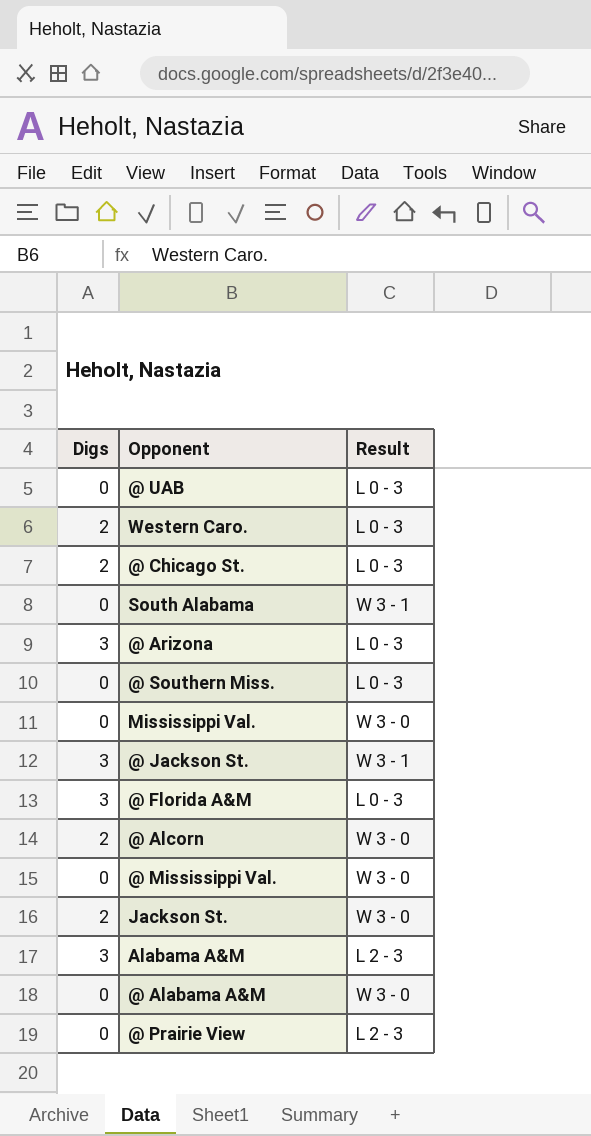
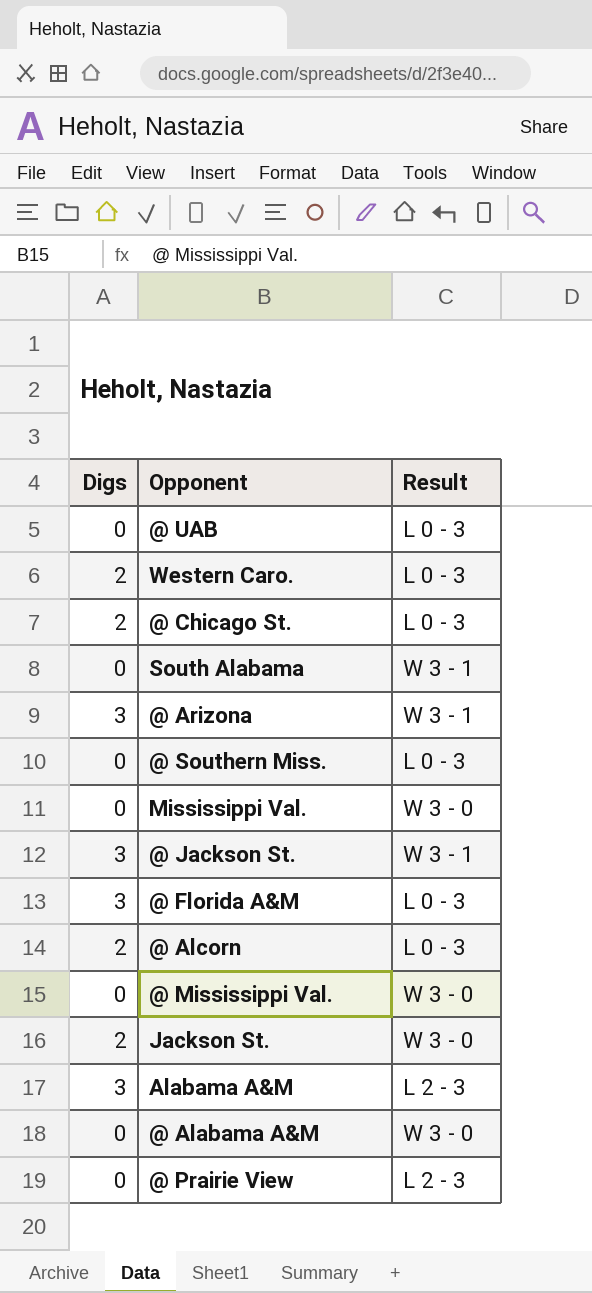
@ Arizona | Result: L 0 - 3 -> W 3 - 1
@ Alcorn | Result: W 3 - 0 -> L 0 - 3

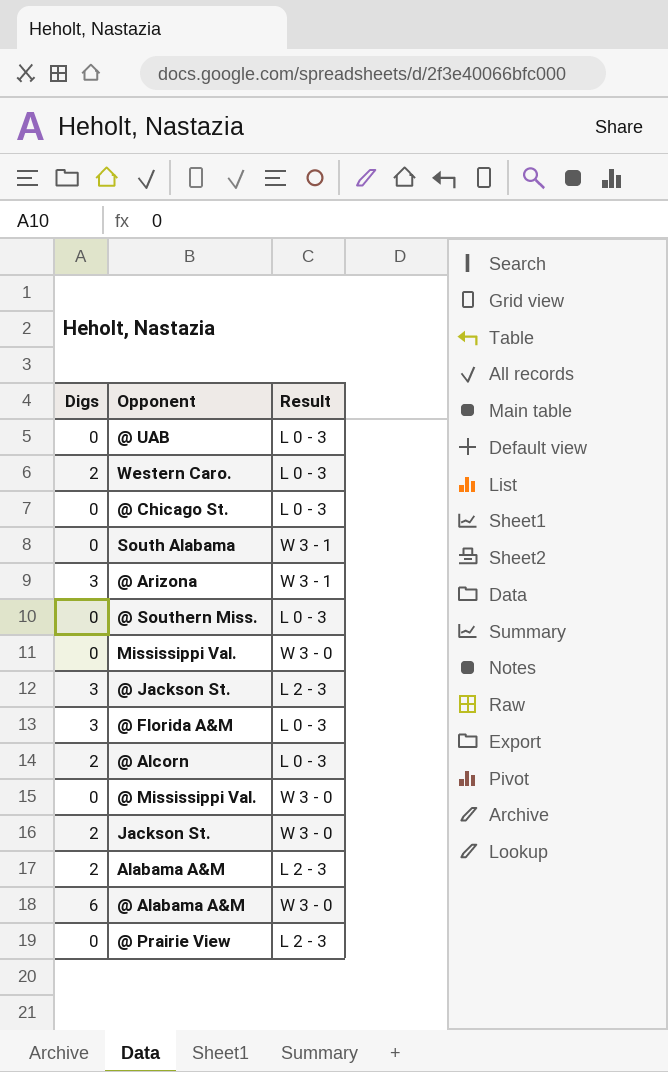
@ Chicago St. | Digs: 2 -> 0
@ Jackson St. | Result: W 3 - 1 -> L 2 - 3
Alabama A&M | Digs: 3 -> 2
@ Alabama A&M | Digs: 0 -> 6

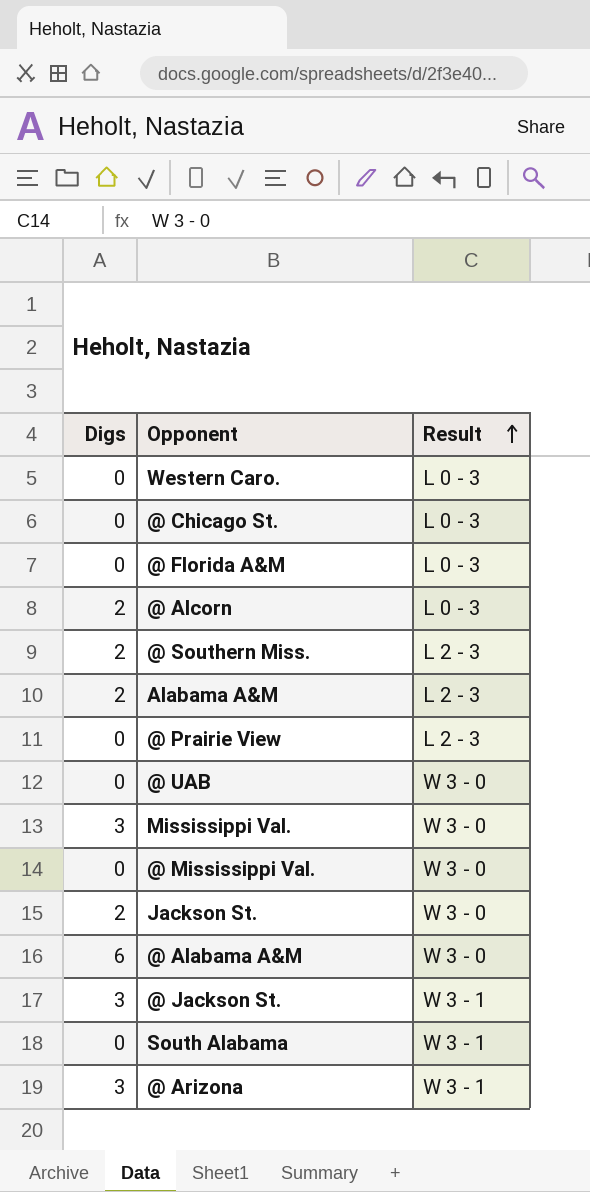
row order: none -> Result ascending
Western Caro. | Digs: 2 -> 0
@ Florida A&M | Digs: 3 -> 0
@ Southern Miss. | Digs: 0 -> 2
@ Southern Miss. | Result: L 0 - 3 -> L 2 - 3
@ UAB | Result: L 0 - 3 -> W 3 - 0
Mississippi Val. | Digs: 0 -> 3
@ Jackson St. | Result: L 2 - 3 -> W 3 - 1

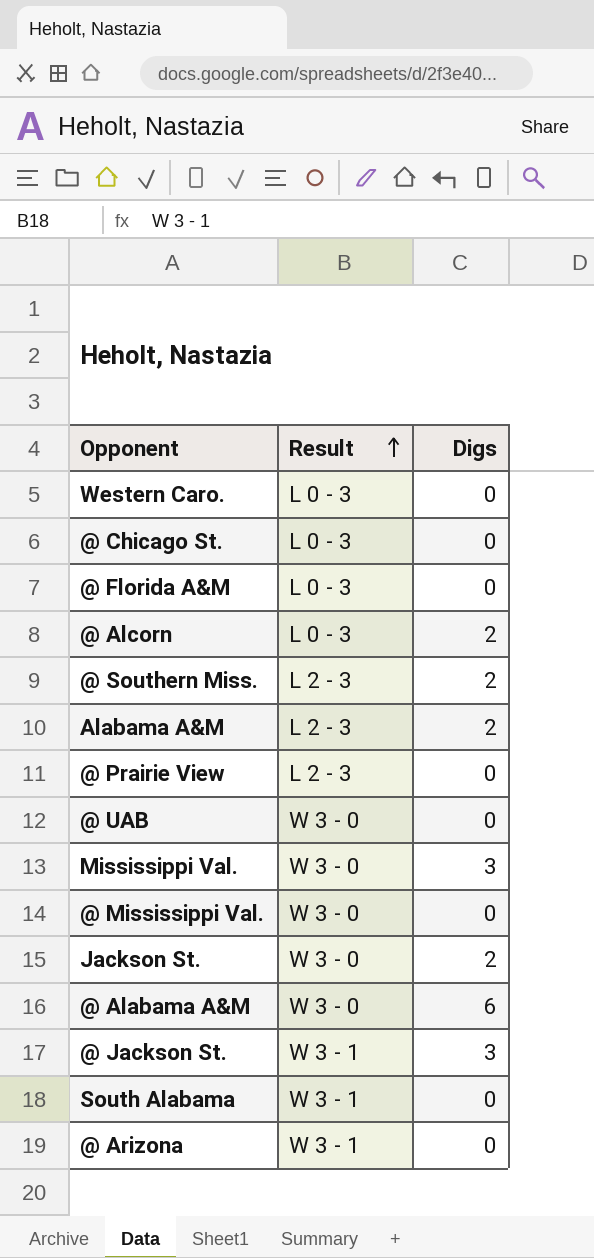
column Digs | position: 1 -> 3
@ Arizona | Digs: 3 -> 0

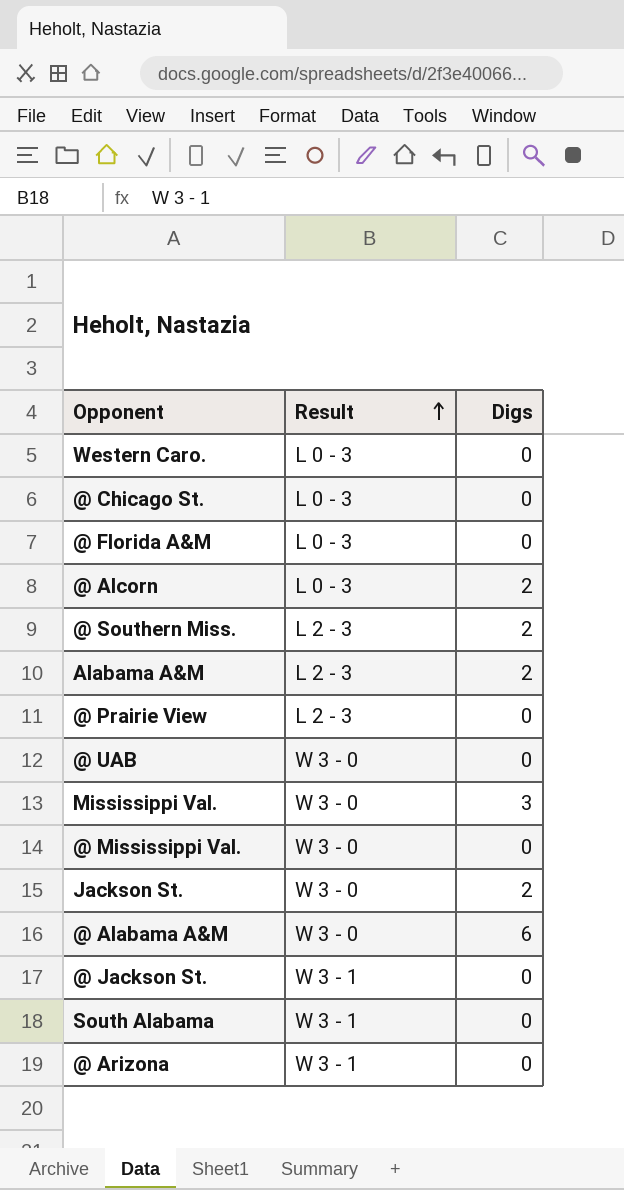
@ Jackson St. | Digs: 3 -> 0

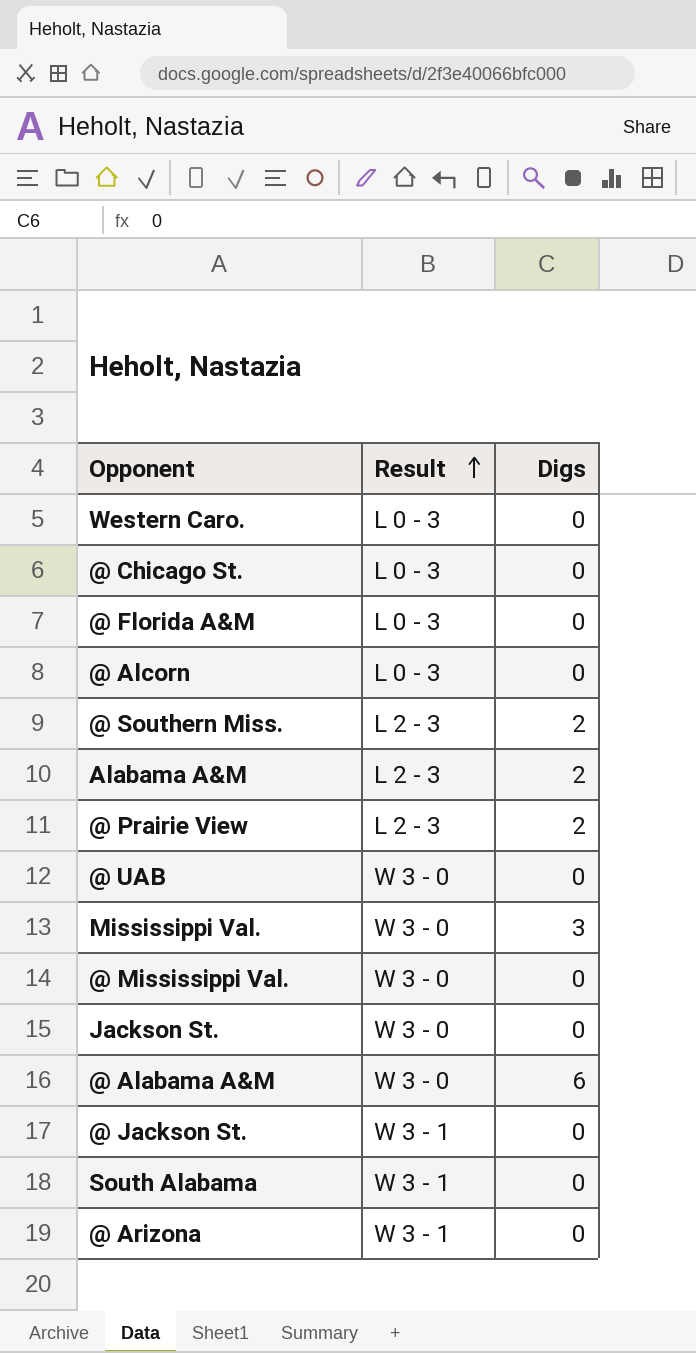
@ Alcorn | Digs: 2 -> 0
@ Prairie View | Digs: 0 -> 2
Jackson St. | Digs: 2 -> 0

